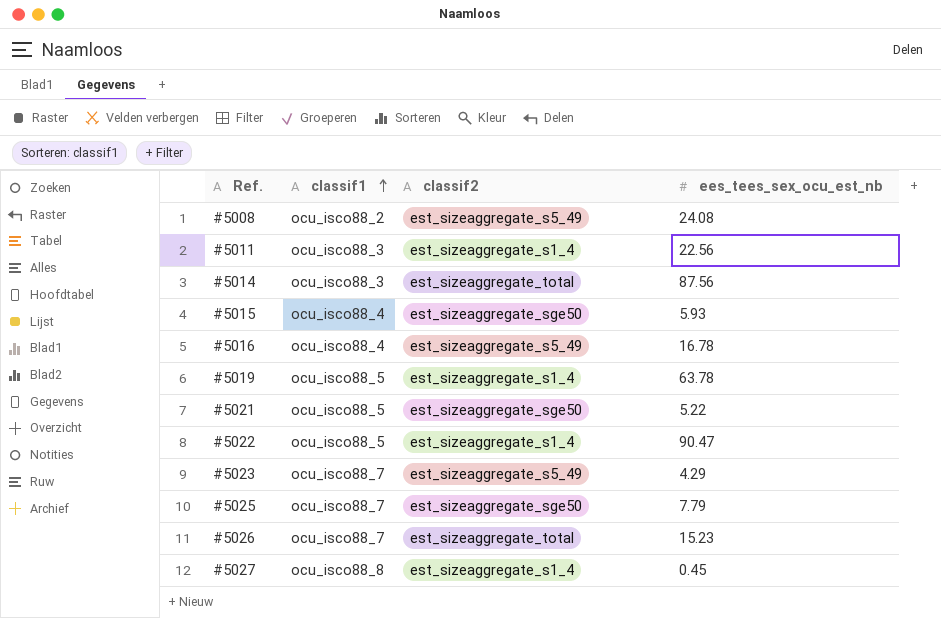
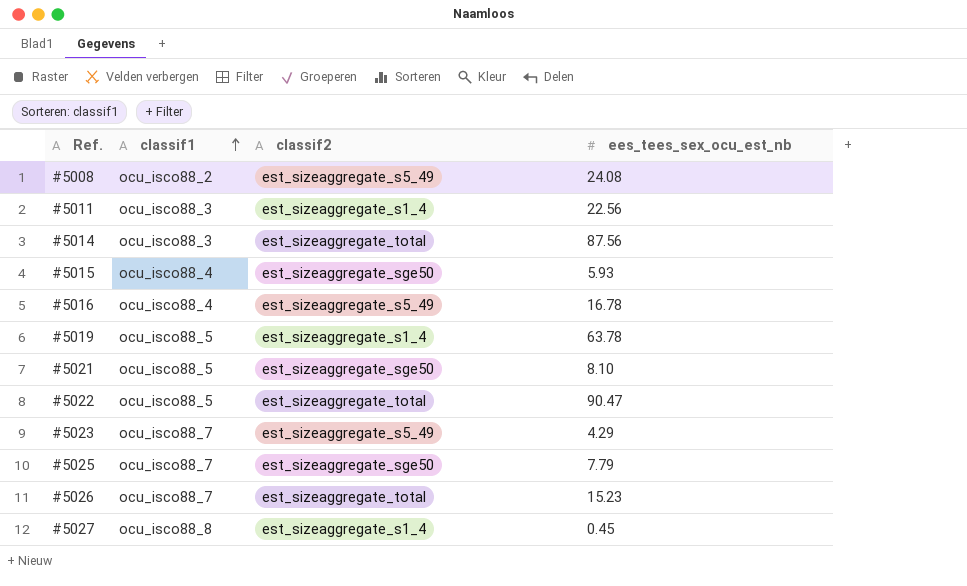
#5021 | ees_tees_sex_ocu_est_nb: 5.22 -> 8.10
#5022 | classif2: est_sizeaggregate_s1_4 -> est_sizeaggregate_total

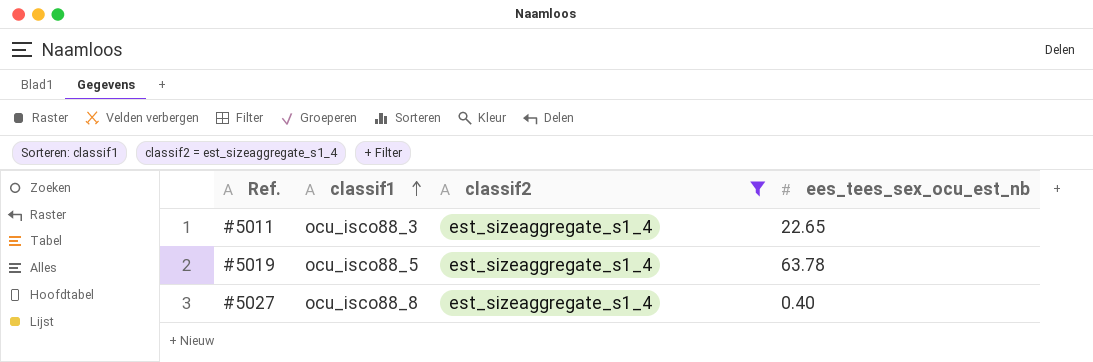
filter: none -> classif2 = est_sizeaggregate_s1_4
#5011 | ees_tees_sex_ocu_est_nb: 22.56 -> 22.65
#5027 | ees_tees_sex_ocu_est_nb: 0.45 -> 0.40

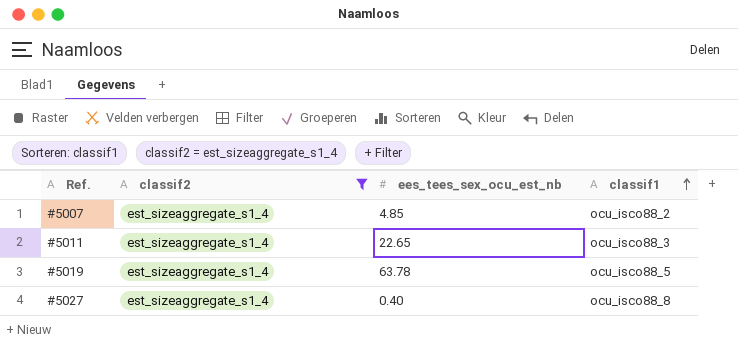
column classif1 | position: 2 -> 4
row #5007: none -> est_sizeaggregate_s1_4 | 4.85 | ocu_isco88_2

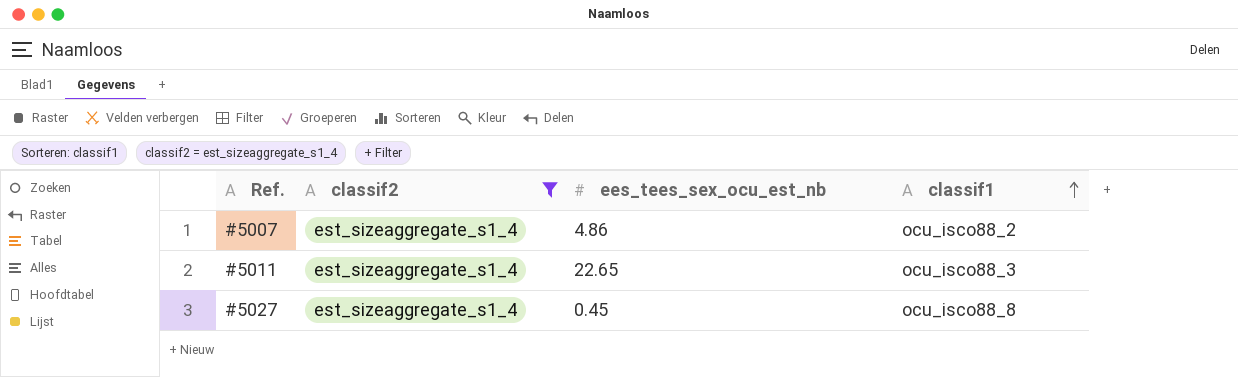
row #5019: est_sizeaggregate_s1_4 | 63.78 | ocu_isco88_5 -> none
#5007 | ees_tees_sex_ocu_est_nb: 4.85 -> 4.86
#5027 | ees_tees_sex_ocu_est_nb: 0.40 -> 0.45

